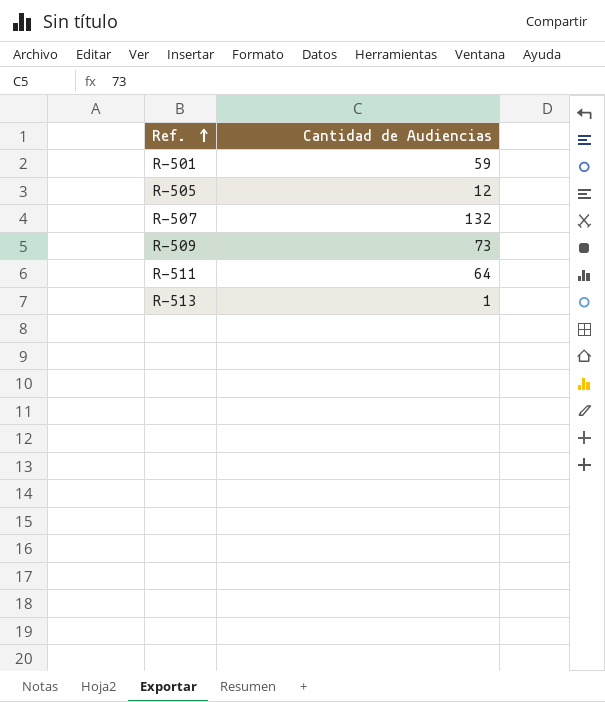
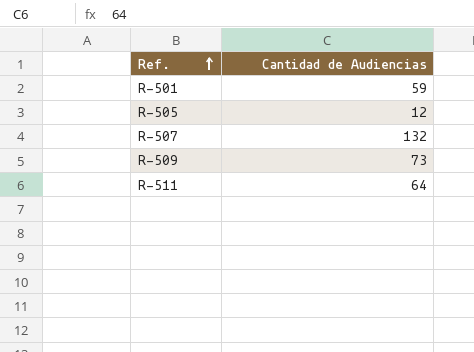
row R-513: 1 -> none

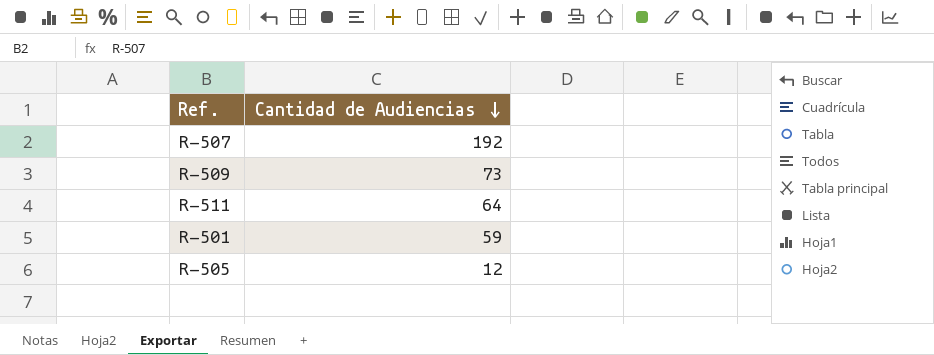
row order: Ref. ascending -> Cantidad de Audiencias descending
R-507 | Cantidad de Audiencias: 132 -> 192

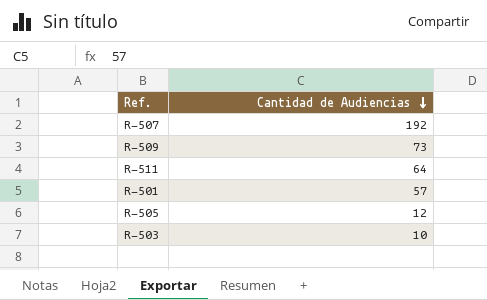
R-501 | Cantidad de Audiencias: 59 -> 57
row R-503: none -> 10

